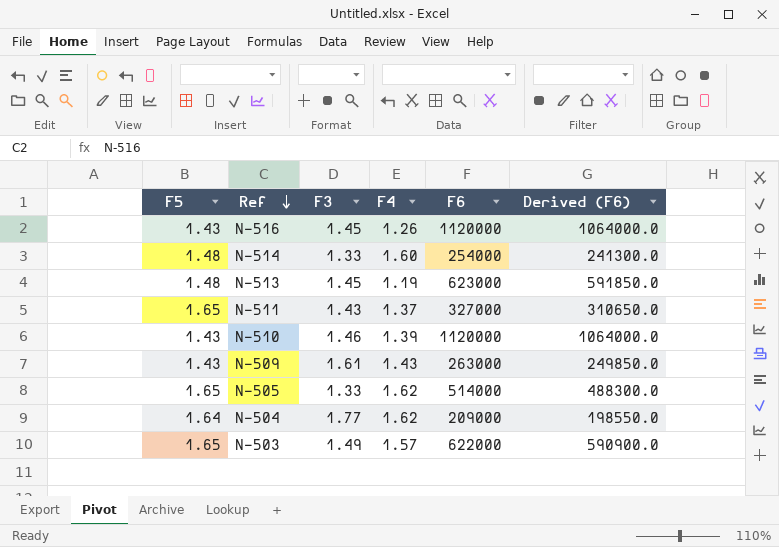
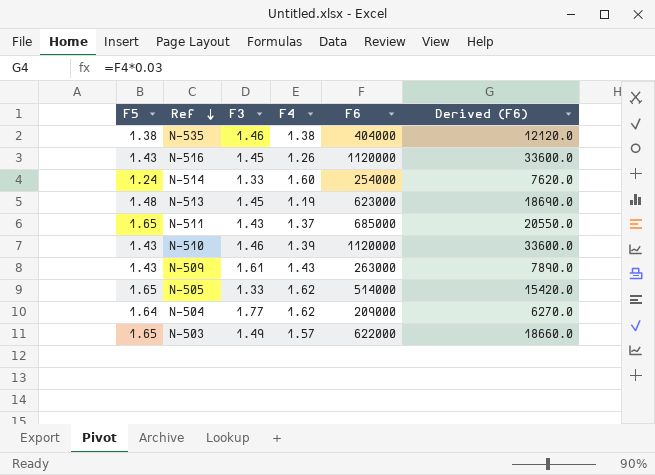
column Derived (F6) | formula: [F6] * 0.95 -> [F6] * 0.03
row N-535: none -> 1.38 | 1.46 | 1.38 | 404000 | 12120.0
N-514 | F5: 1.48 -> 1.24
N-511 | F6: 327000 -> 685000

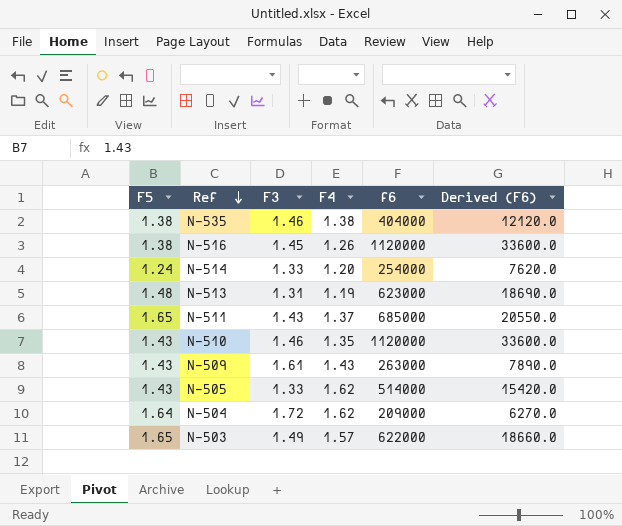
column name: F6 -> f6
N-516 | F5: 1.43 -> 1.38
N-514 | F4: 1.60 -> 1.20
N-513 | F3: 1.45 -> 1.31
N-510 | F4: 1.39 -> 1.35
N-505 | F5: 1.65 -> 1.43
N-504 | F3: 1.77 -> 1.72

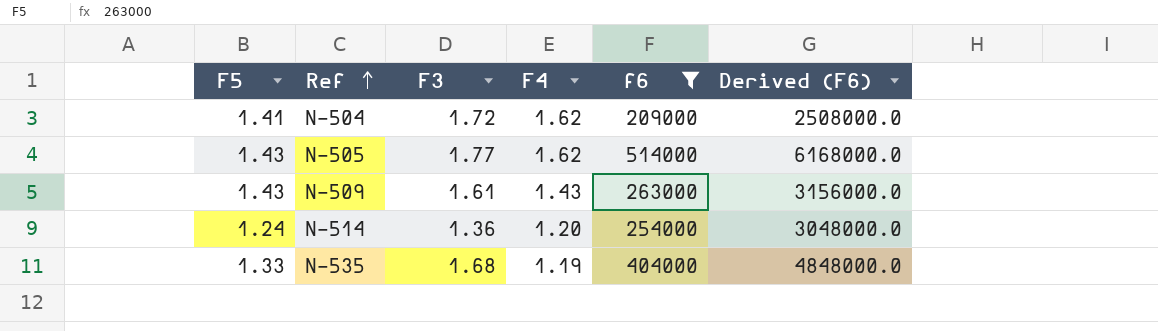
filter: none -> f6 <= 514000
row order: Ref descending -> Ref ascending
column Derived (F6) | formula: [f6] * 0.03 -> [f6] * 12
N-504 | F5: 1.64 -> 1.41
N-505 | F3: 1.33 -> 1.77
N-514 | F3: 1.33 -> 1.36
N-535 | F5: 1.38 -> 1.33
N-535 | F3: 1.46 -> 1.68
N-535 | F4: 1.38 -> 1.19

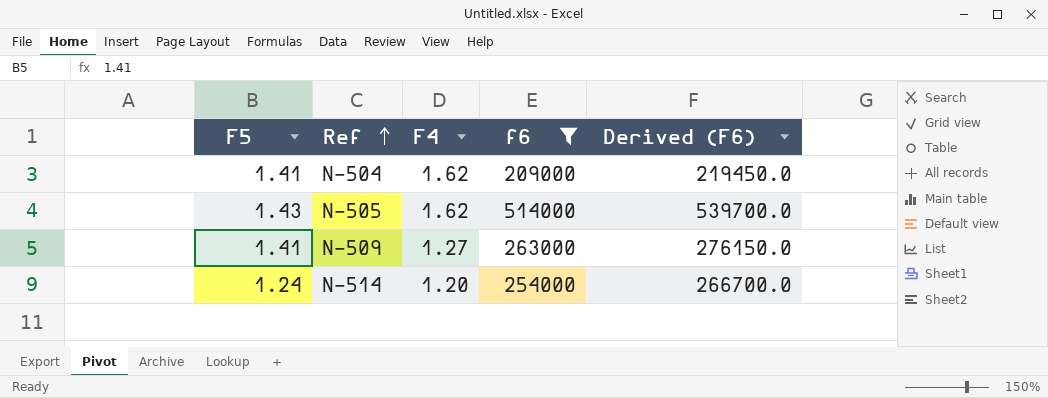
column F3 | position: 3 -> none
column Derived (F6) | formula: [f6] * 12 -> [f6] * 1.05
row N-535: 1.33 | 1.68 | 1.19 | 404000 | 4848000.0 -> none
N-509 | F5: 1.43 -> 1.41
N-509 | F4: 1.43 -> 1.27

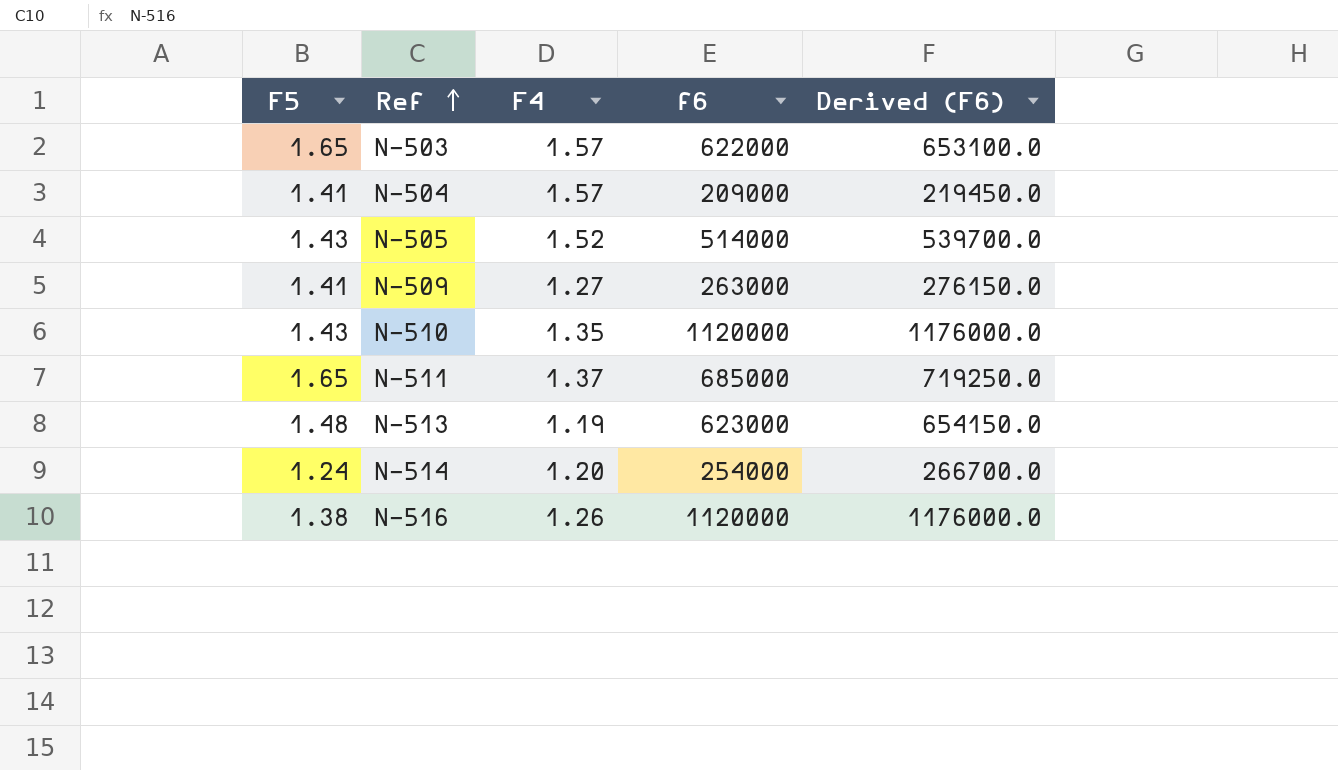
filter: f6 <= 514000 -> none
N-504 | F4: 1.62 -> 1.57
N-505 | F4: 1.62 -> 1.52

